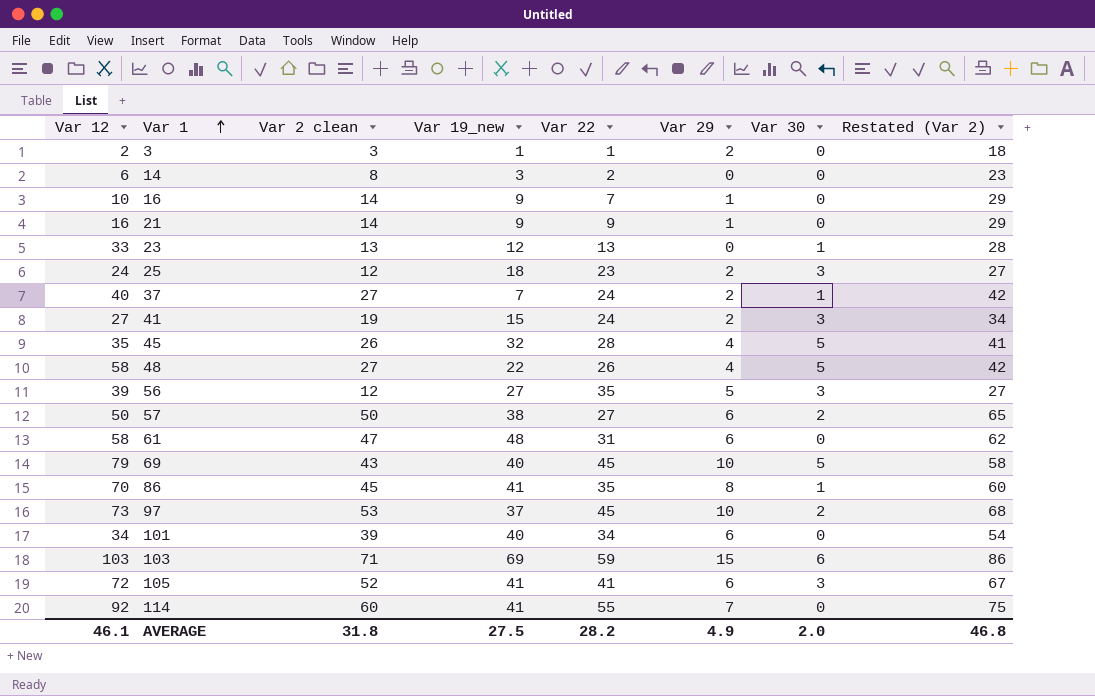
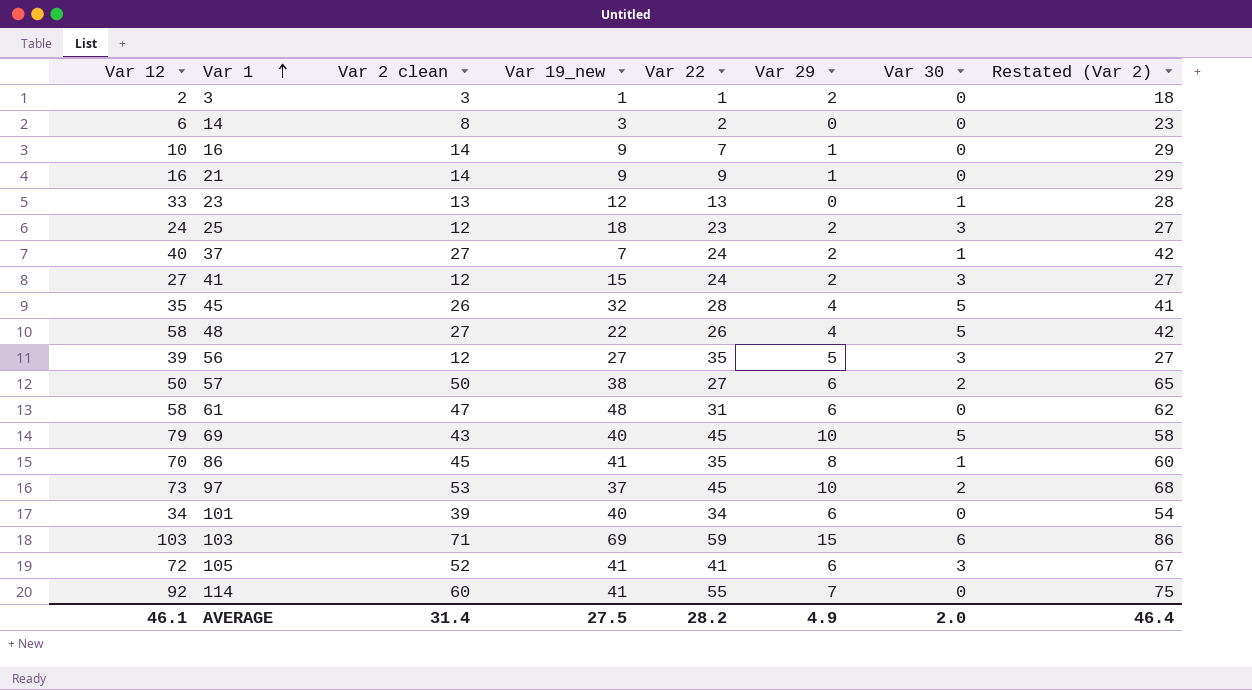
41 | Var 2 clean: 19 -> 12
41 | Restated (Var 2): 34 -> 27
AVERAGE | Var 2 clean: 31.8 -> 31.4
AVERAGE | Restated (Var 2): 46.8 -> 46.4

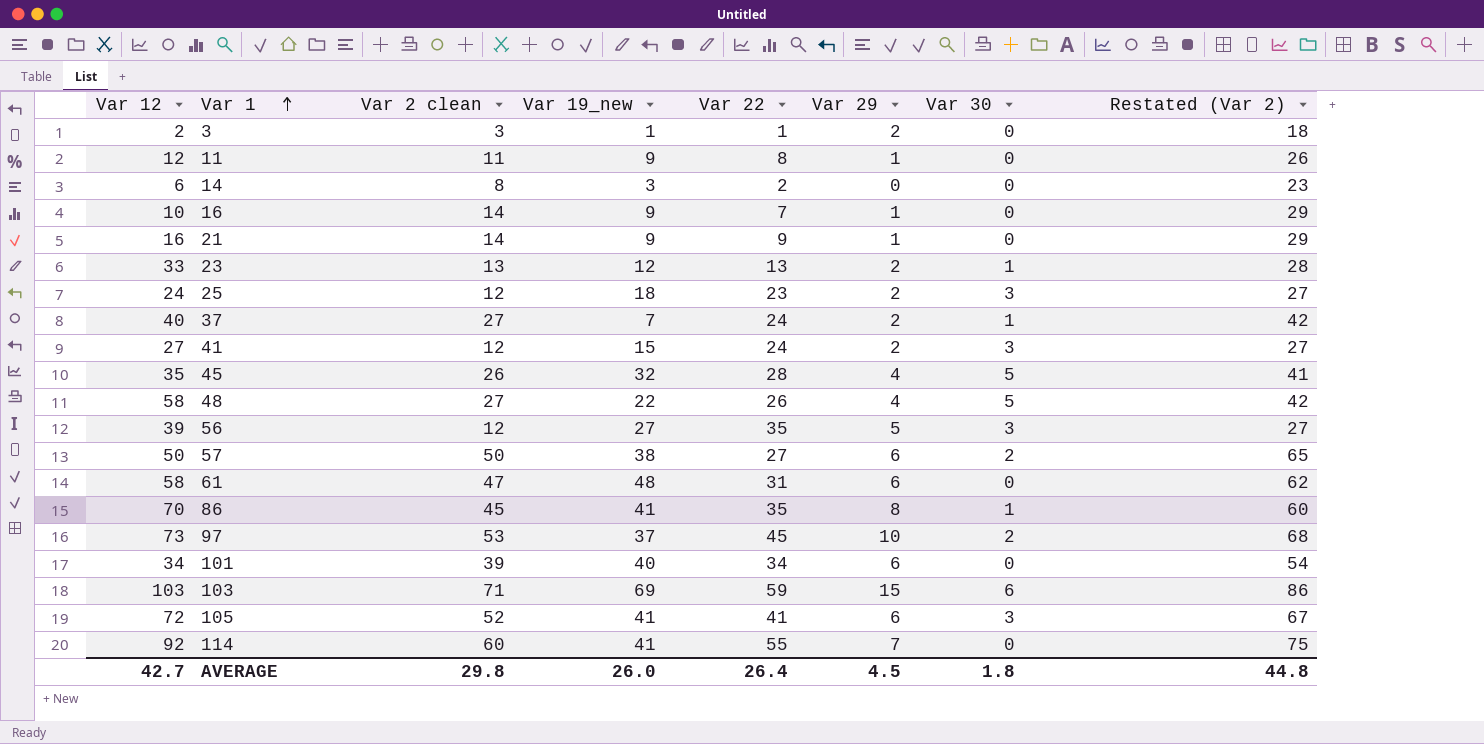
row 69: 79 | 43 | 40 | 45 | 10 | 5 | 58 -> none
row 11: none -> 12 | 11 | 9 | 8 | 1 | 0 | 26
23 | Var 29: 0 -> 2
AVERAGE | Var 12: 46.1 -> 42.7
AVERAGE | Var 2 clean: 31.4 -> 29.8
AVERAGE | Var 19_new: 27.5 -> 26.0
AVERAGE | Var 22: 28.2 -> 26.4
AVERAGE | Var 29: 4.9 -> 4.5
AVERAGE | Var 30: 2.0 -> 1.8
AVERAGE | Restated (Var 2): 46.4 -> 44.8

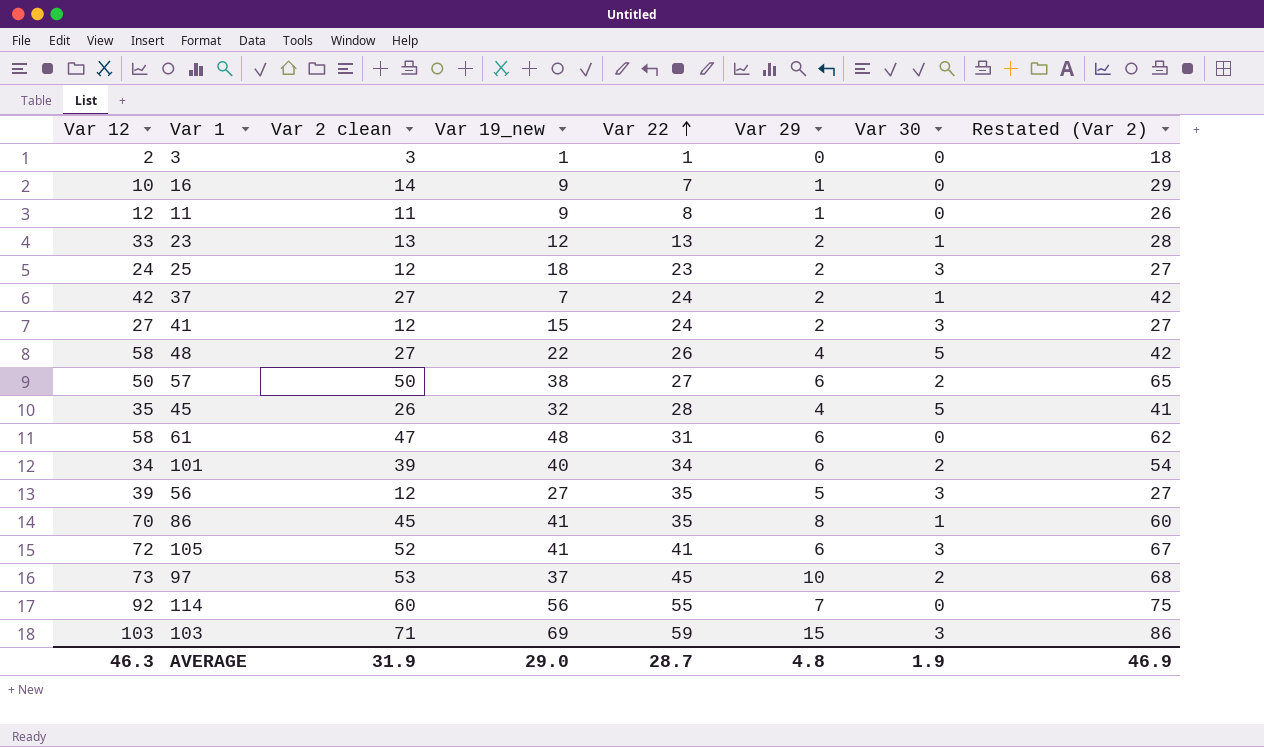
row order: Var 1 ascending -> Var 22 ascending
row 14: 6 | 8 | 3 | 2 | 0 | 0 | 23 -> none
row 21: 16 | 14 | 9 | 9 | 1 | 0 | 29 -> none
3 | Var 29: 2 -> 0
37 | Var 12: 40 -> 42
101 | Var 30: 0 -> 2
114 | Var 19_new: 41 -> 56
103 | Var 30: 6 -> 3
AVERAGE | Var 12: 42.7 -> 46.3
AVERAGE | Var 2 clean: 29.8 -> 31.9
AVERAGE | Var 19_new: 26.0 -> 29.0
AVERAGE | Var 22: 26.4 -> 28.7
AVERAGE | Var 29: 4.5 -> 4.8
AVERAGE | Var 30: 1.8 -> 1.9
AVERAGE | Restated (Var 2): 44.8 -> 46.9

